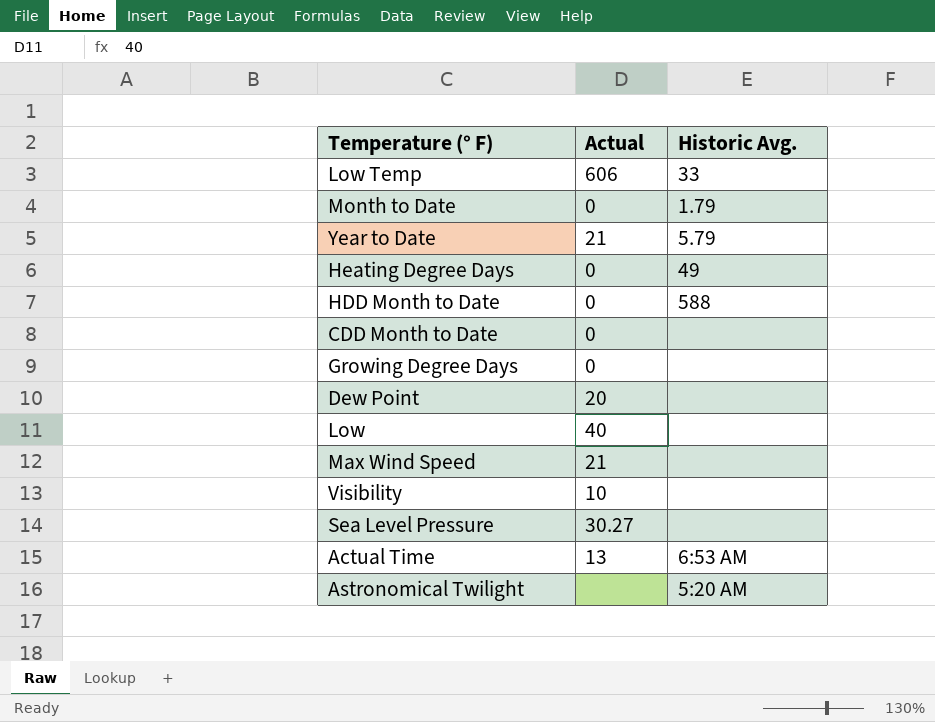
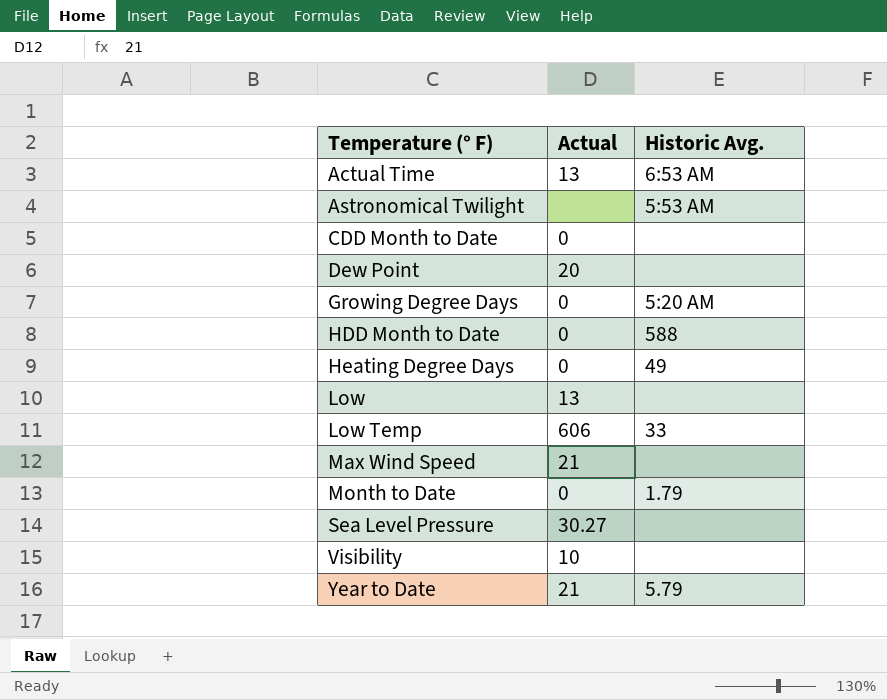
row order: none -> Temperature (° F) ascending
Astronomical Twilight | Historic Avg.: 5:20 AM -> 5:53 AM
Growing Degree Days | Historic Avg.: none -> 5:20 AM
Low | Actual: 40 -> 13

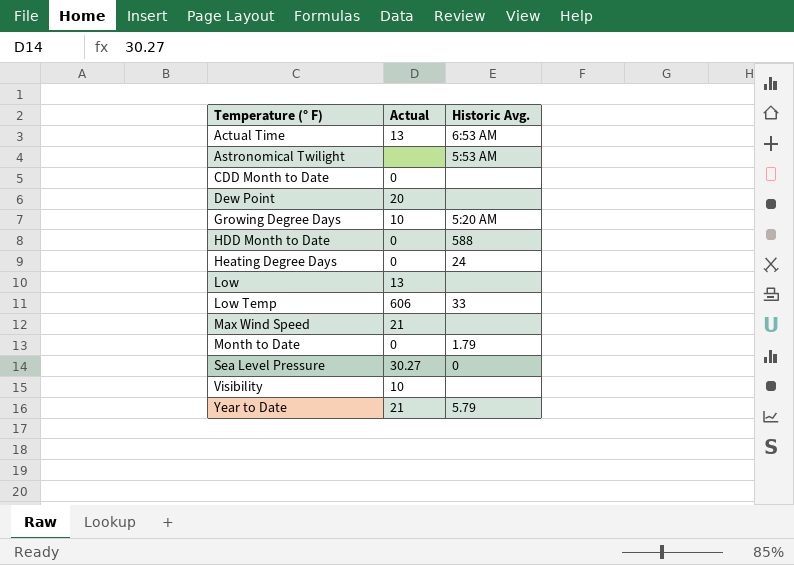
Growing Degree Days | Actual: 0 -> 10
Heating Degree Days | Historic Avg.: 49 -> 24
Sea Level Pressure | Historic Avg.: none -> 0

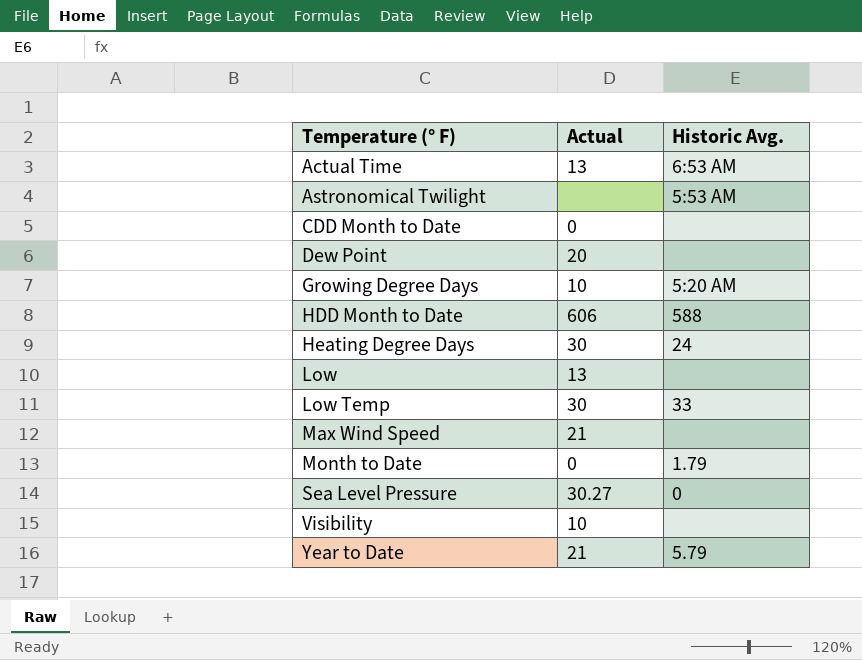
HDD Month to Date | Actual: 0 -> 606
Heating Degree Days | Actual: 0 -> 30
Low Temp | Actual: 606 -> 30

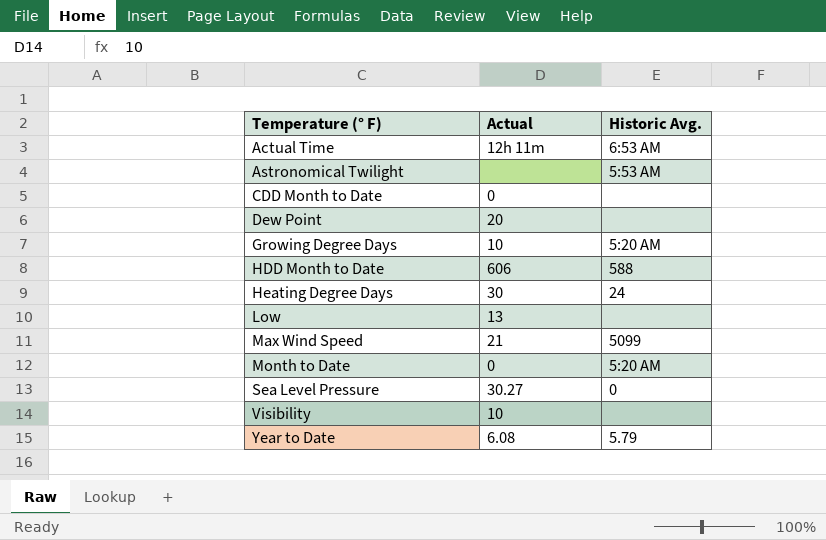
row Low Temp: 30 | 33 -> none
Actual Time | Actual: 13 -> 12h 11m
Max Wind Speed | Historic Avg.: none -> 5099
Month to Date | Historic Avg.: 1.79 -> 5:20 AM
Year to Date | Actual: 21 -> 6.08

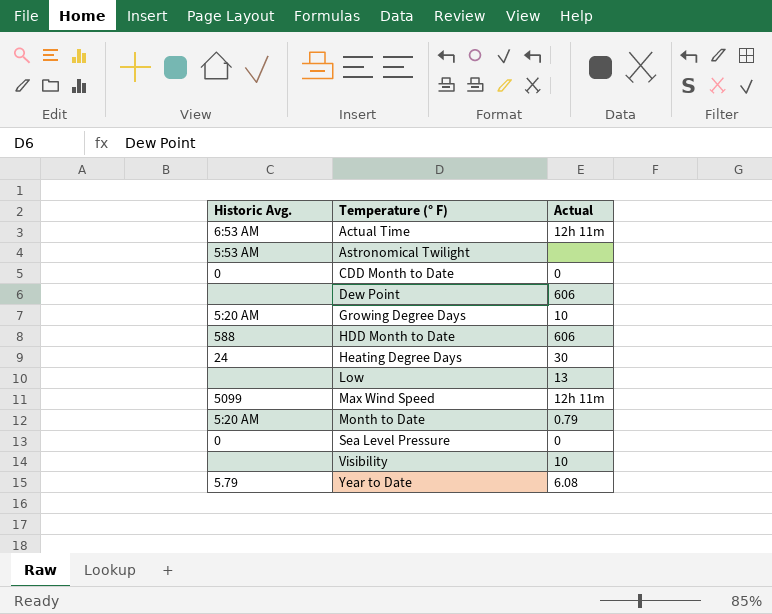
column Historic Avg. | position: 3 -> 1
CDD Month to Date | Historic Avg.: none -> 0
Dew Point | Actual: 20 -> 606
Max Wind Speed | Actual: 21 -> 12h 11m
Month to Date | Actual: 0 -> 0.79
Sea Level Pressure | Actual: 30.27 -> 0

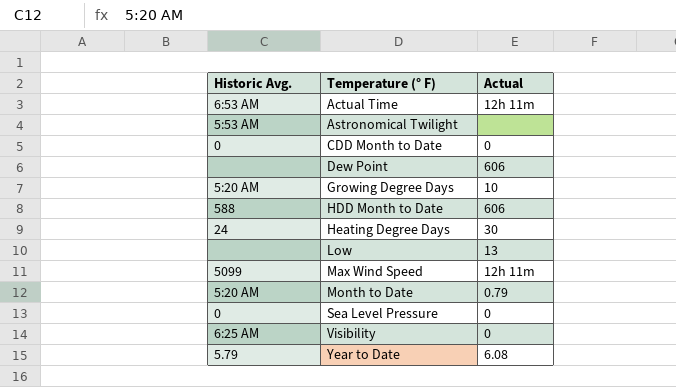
Visibility | Historic Avg.: none -> 6:25 AM
Visibility | Actual: 10 -> 0

